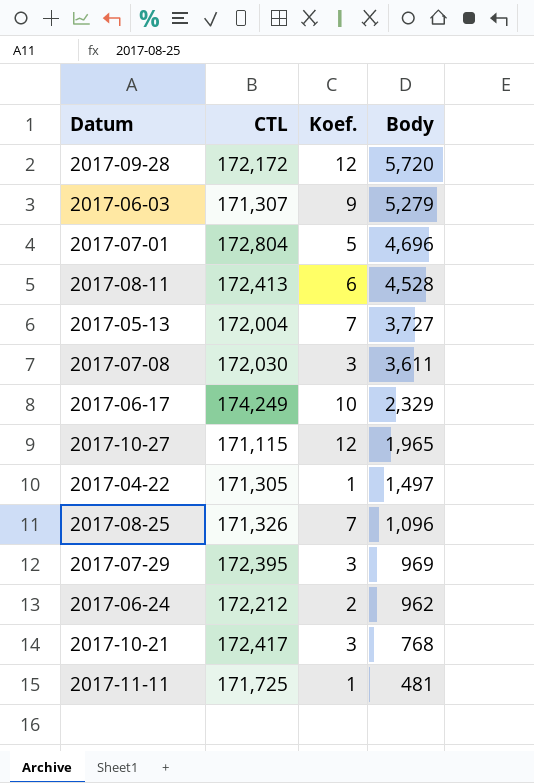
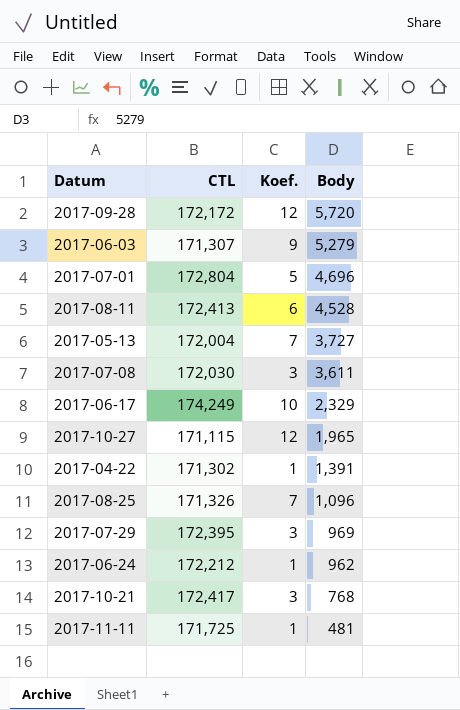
2017-04-22 | CTL: 171,305 -> 171,302
2017-04-22 | Body: 1,497 -> 1,391
2017-06-24 | Koef.: 2 -> 1

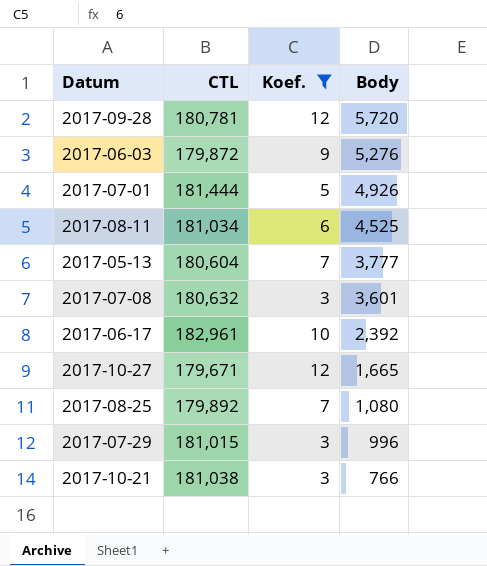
filter: none -> Koef. != 1
2017-09-28 | CTL: 172,172 -> 180,781
2017-06-03 | CTL: 171,307 -> 179,872
2017-06-03 | Body: 5,279 -> 5,276
2017-07-01 | CTL: 172,804 -> 181,444
2017-07-01 | Body: 4,696 -> 4,926
2017-08-11 | CTL: 172,413 -> 181,034
2017-08-11 | Body: 4,528 -> 4,525
2017-05-13 | CTL: 172,004 -> 180,604
2017-05-13 | Body: 3,727 -> 3,777
2017-07-08 | CTL: 172,030 -> 180,632
2017-07-08 | Body: 3,611 -> 3,601
2017-06-17 | CTL: 174,249 -> 182,961
2017-06-17 | Body: 2,329 -> 2,392
2017-10-27 | CTL: 171,115 -> 179,671
2017-10-27 | Body: 1,965 -> 1,665
2017-08-25 | CTL: 171,326 -> 179,892
2017-08-25 | Body: 1,096 -> 1,080
2017-07-29 | CTL: 172,395 -> 181,015
2017-07-29 | Body: 969 -> 996
2017-10-21 | CTL: 172,417 -> 181,038
2017-10-21 | Body: 768 -> 766

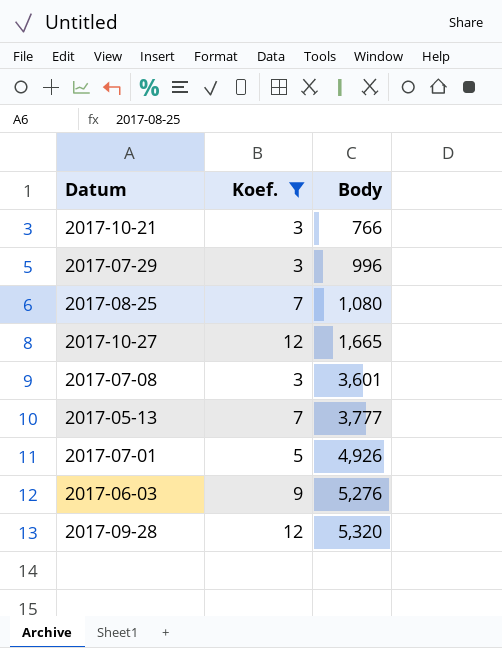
row order: Body descending -> Body ascending
column CTL | position: 2 -> none
row 2017-08-11: 181,034 | 6 | 4,525 -> none
row 2017-06-17: 182,961 | 10 | 2,392 -> none
2017-09-28 | Body: 5,720 -> 5,320

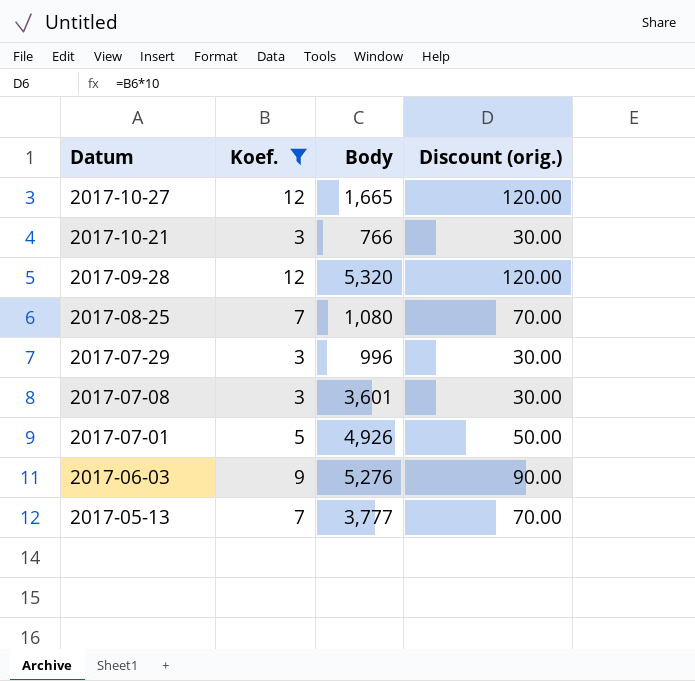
row order: Body ascending -> Datum descending
column Discount (orig.) | formula: none -> [Koef.] * 10

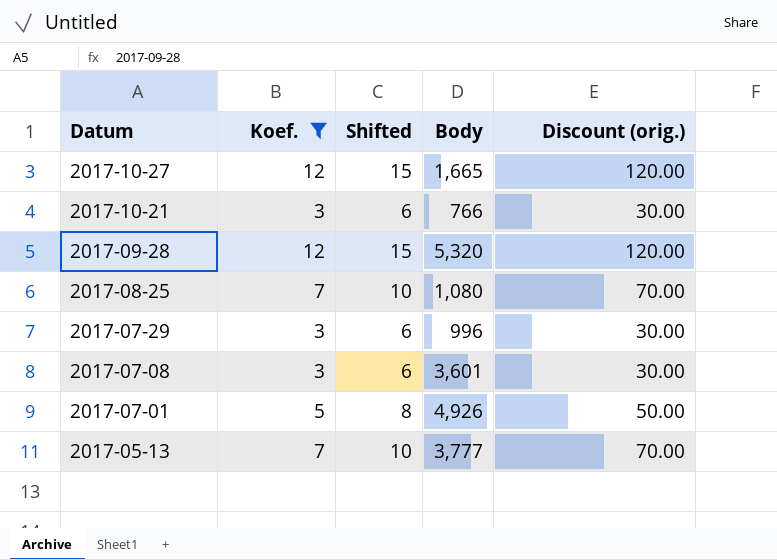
column Shifted | formula: none -> [Koef.] + 3
row 2017-06-03: 9 | 5,276 | 90.00 -> none

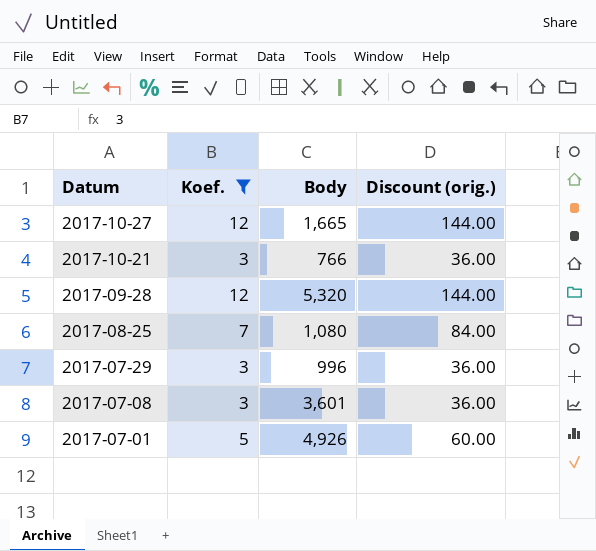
column Shifted | formula: [Koef.] + 3 -> none
column Discount (orig.) | formula: [Koef.] * 10 -> [Koef.] * 12
row 2017-05-13: 7 | 10 | 3,777 | 70.00 -> none

